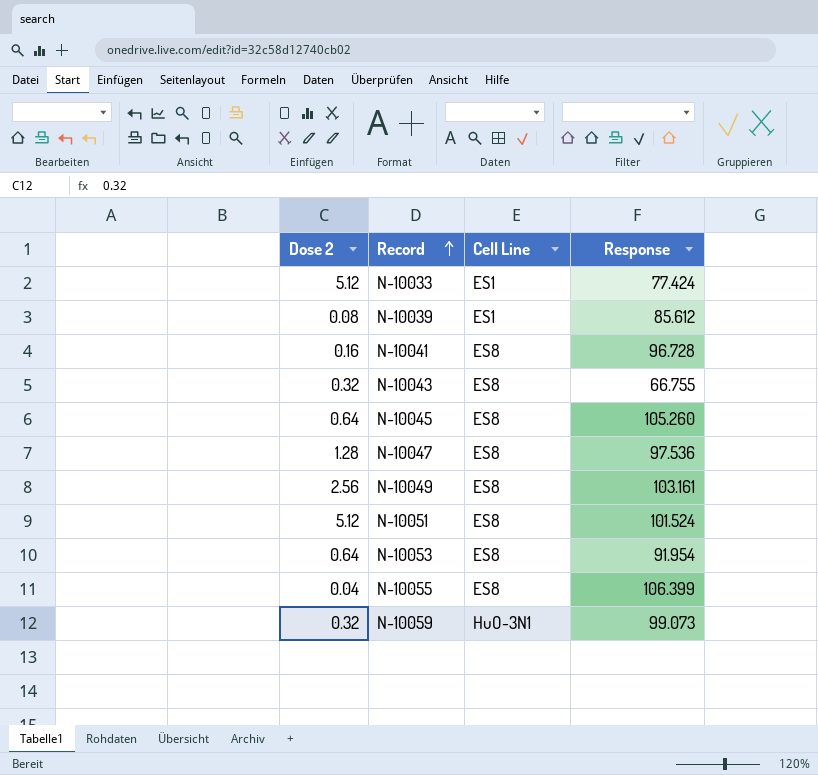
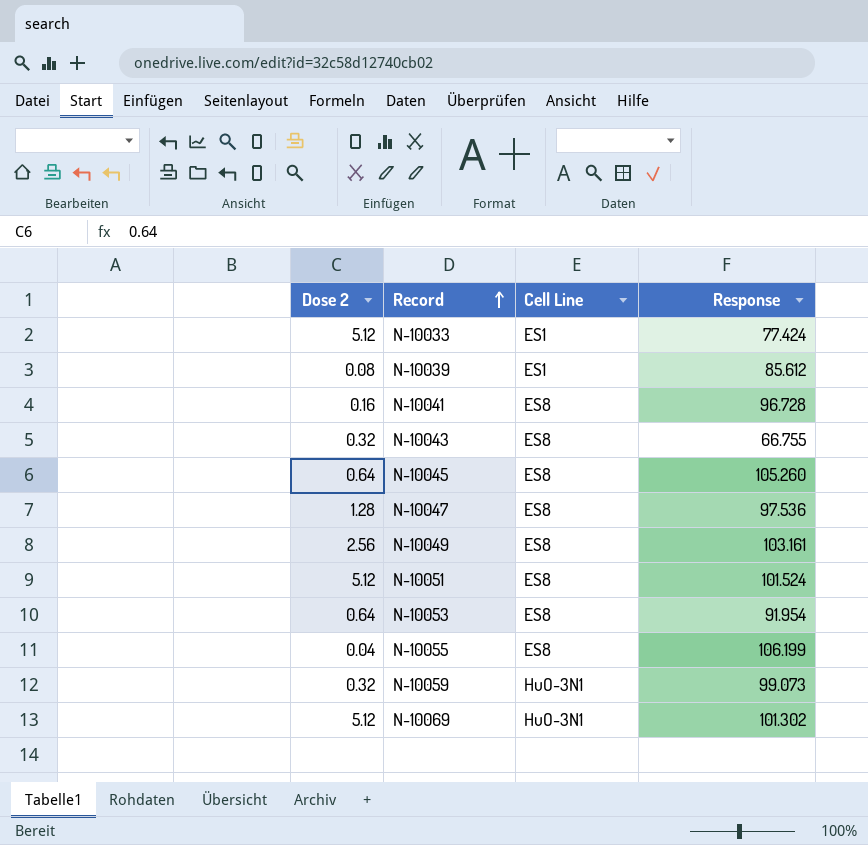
N-10055 | Response: 106.399 -> 106.199
row N-10069: none -> 5.12 | HuO-3N1 | 101.302

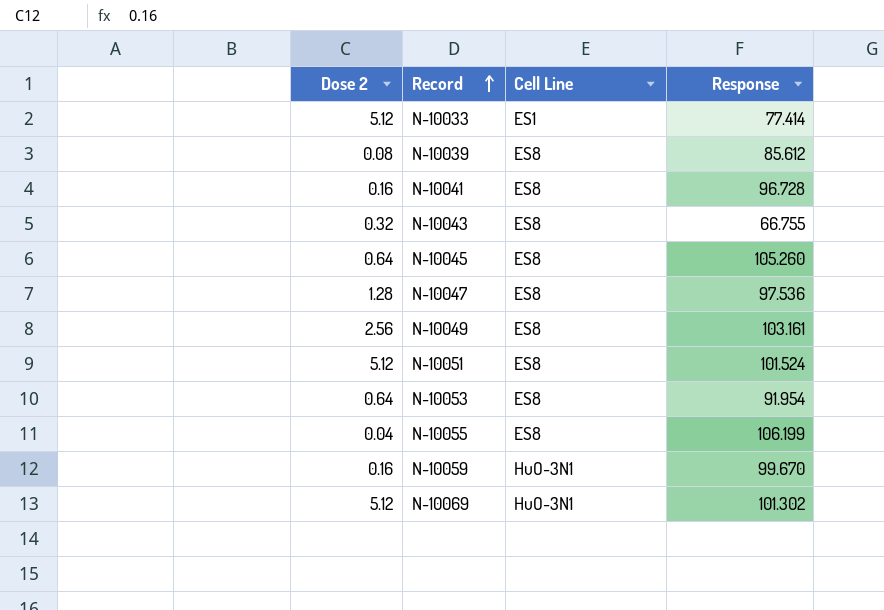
N-10033 | Response: 77.424 -> 77.414
N-10039 | Cell Line: ES1 -> ES8
N-10059 | Dose 2: 0.32 -> 0.16
N-10059 | Response: 99.073 -> 99.670

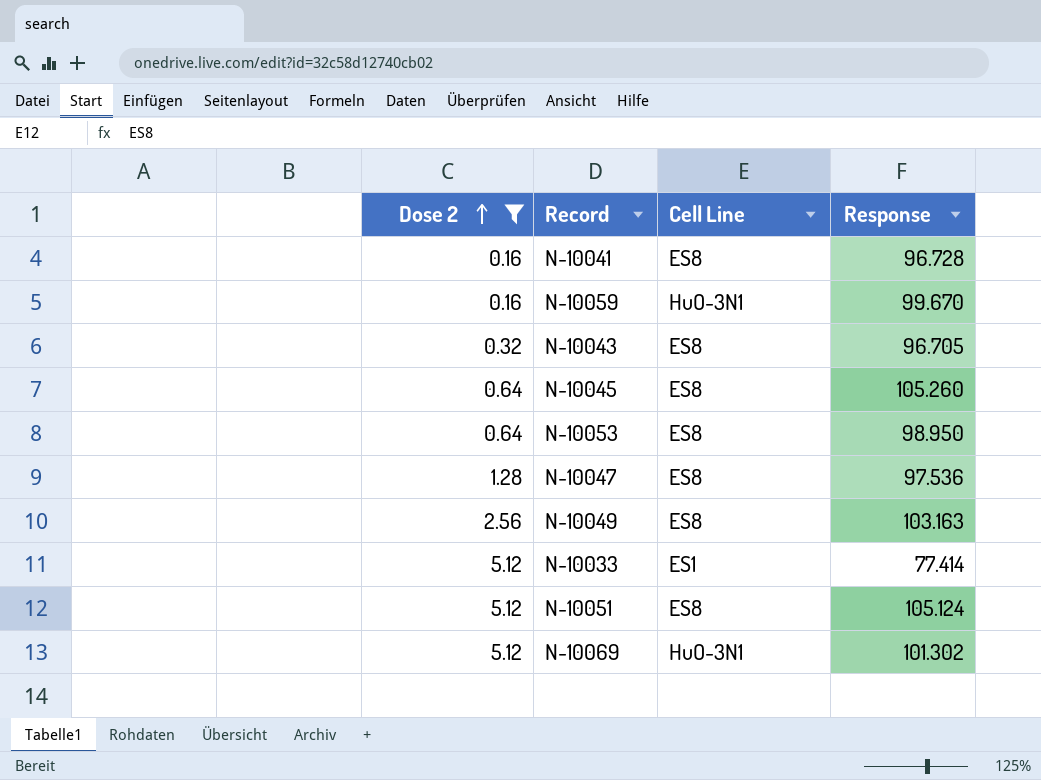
filter: none -> Dose 2 >= 0.16
row order: Record ascending -> Dose 2 ascending
N-10043 | Response: 66.755 -> 96.705
N-10053 | Response: 91.954 -> 98.950
N-10049 | Response: 103.161 -> 103.163
N-10051 | Response: 101.524 -> 105.124

